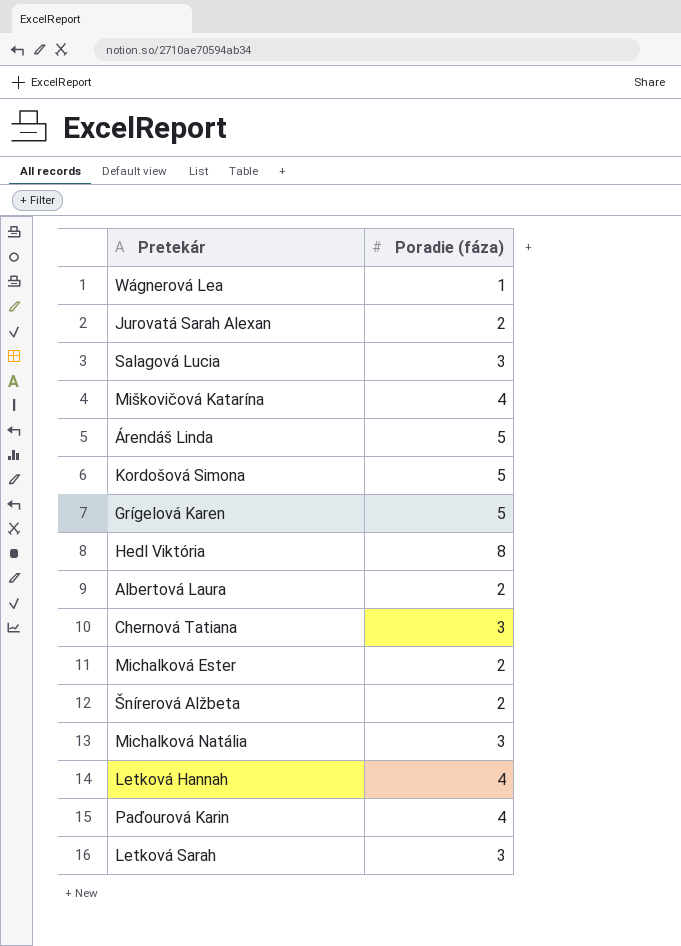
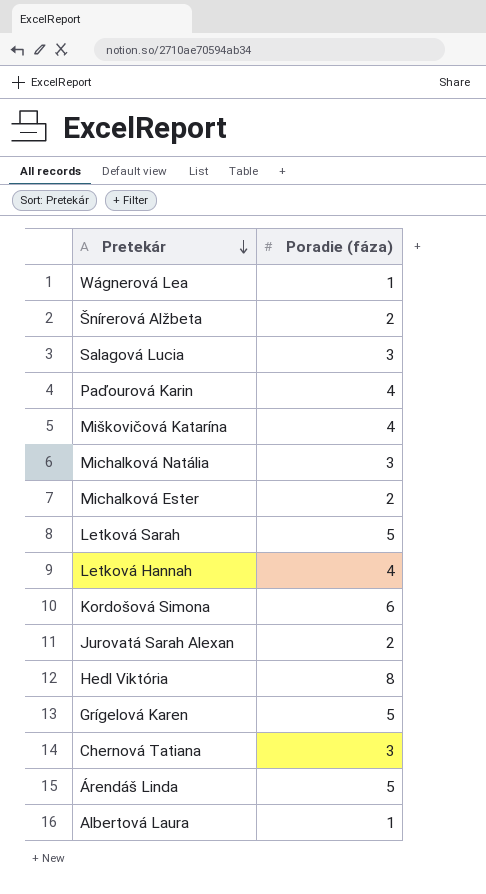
row order: none -> Pretekár descending
Letková Sarah | Poradie (fáza): 3 -> 5
Kordošová Simona | Poradie (fáza): 5 -> 6
Albertová Laura | Poradie (fáza): 2 -> 1

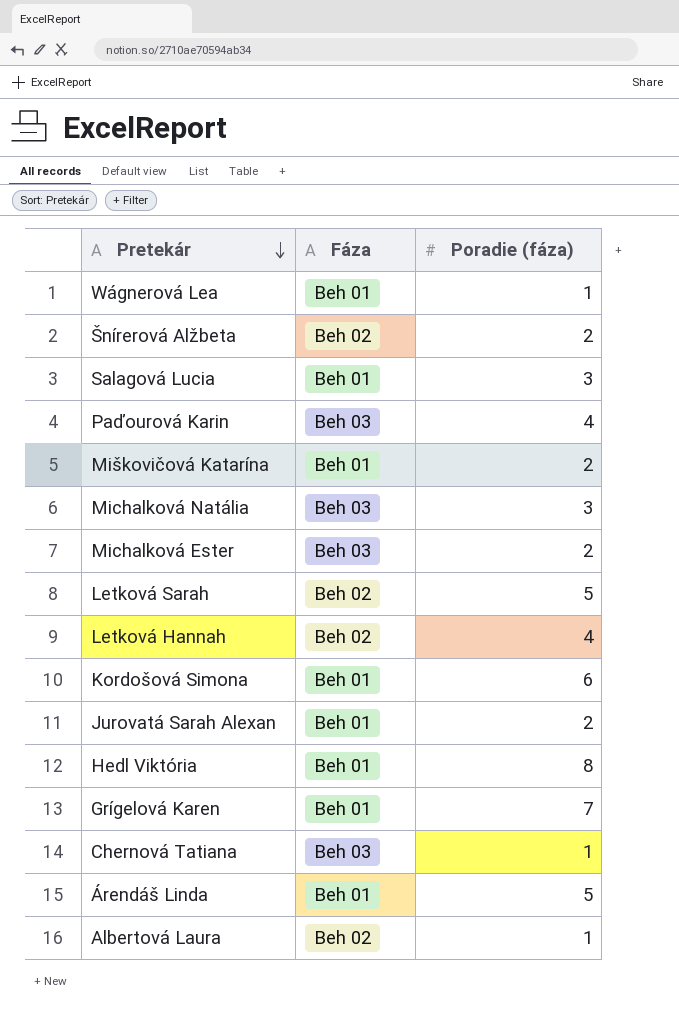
column Fáza | position: none -> 2
Miškovičová Katarína | Poradie (fáza): 4 -> 2
Grígelová Karen | Poradie (fáza): 5 -> 7
Chernová Tatiana | Poradie (fáza): 3 -> 1

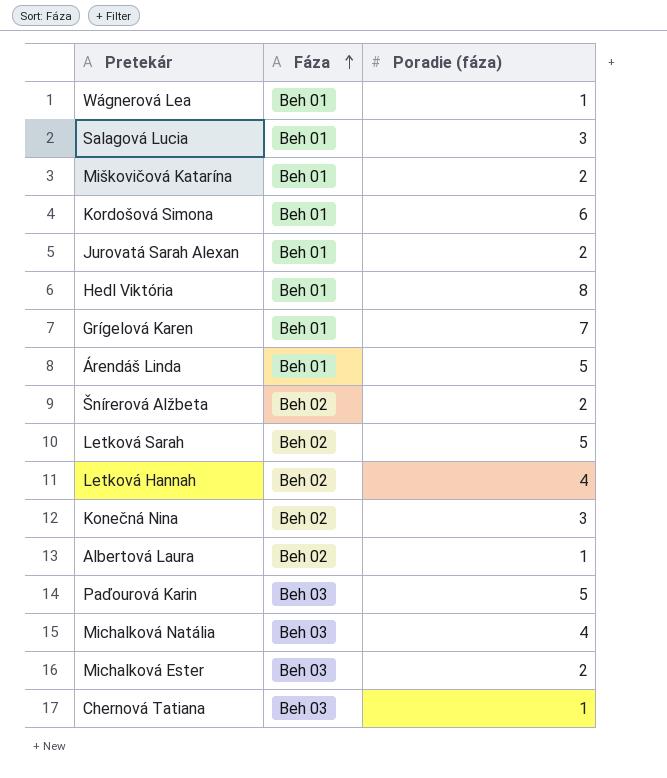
row order: Pretekár descending -> Fáza ascending
row Konečná Nina: none -> Beh 02 | 3
Paďourová Karin | Poradie (fáza): 4 -> 5
Michalková Natália | Poradie (fáza): 3 -> 4

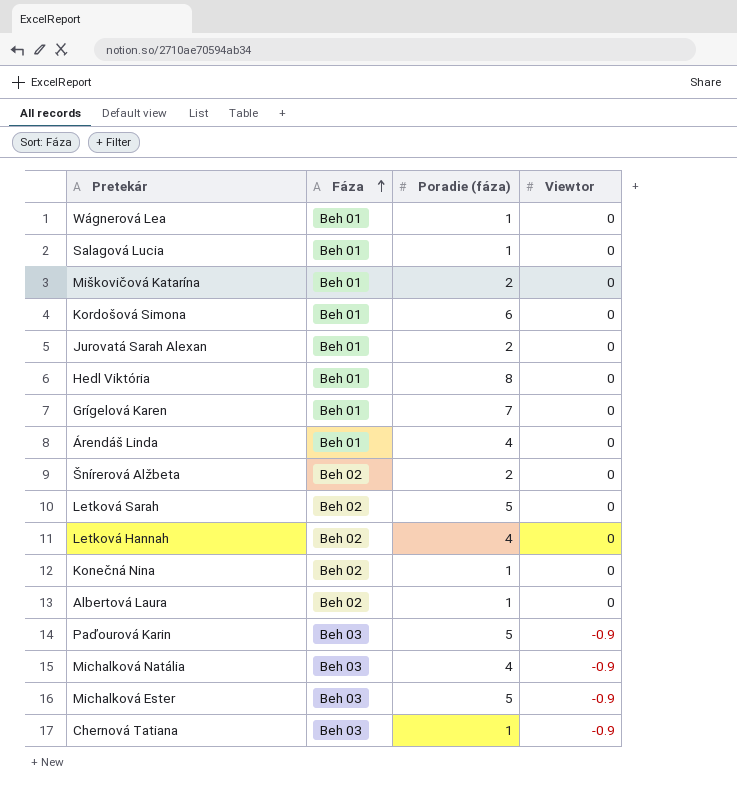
column Viewtor | position: none -> 4
Salagová Lucia | Poradie (fáza): 3 -> 1
Árendáš Linda | Poradie (fáza): 5 -> 4
Konečná Nina | Poradie (fáza): 3 -> 1
Michalková Ester | Poradie (fáza): 2 -> 5

